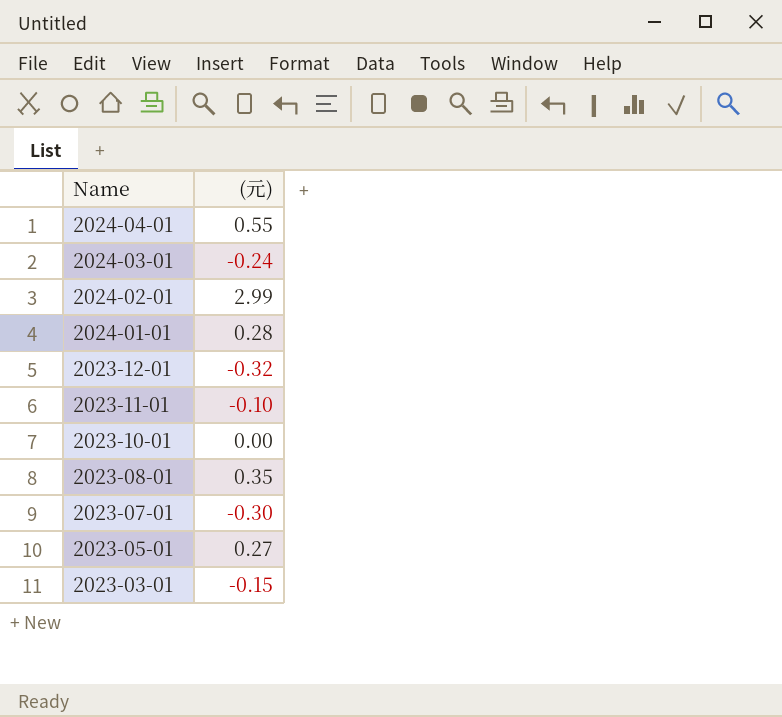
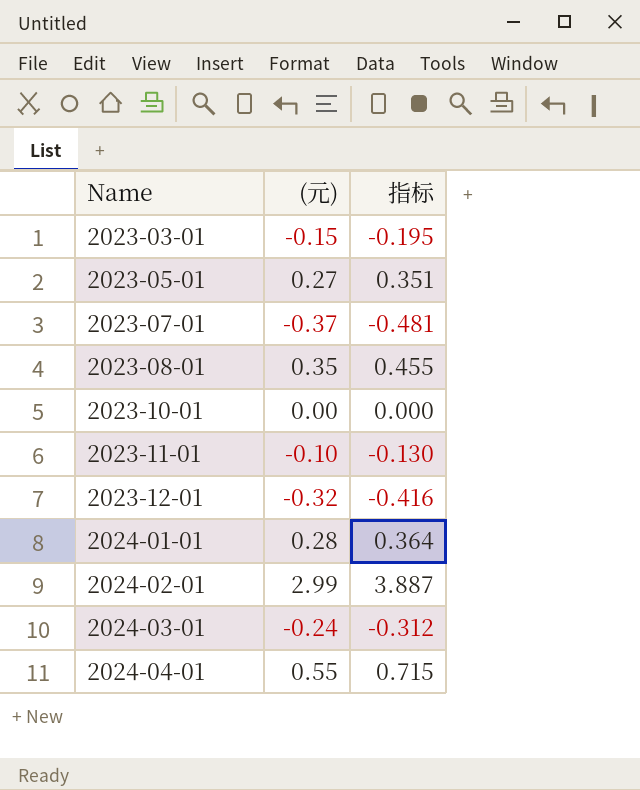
row order: Name descending -> Name ascending
column 指标 | formula: none -> [(元)] * 1.3
2023-07-01 | (元): -0.30 -> -0.37

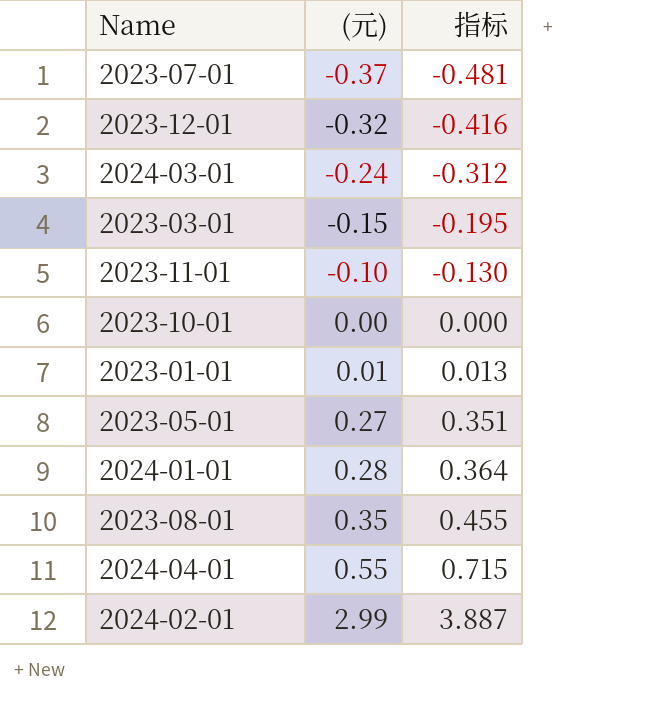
row order: Name ascending -> (元) ascending
row 2023-01-01: none -> 0.01 | 0.013

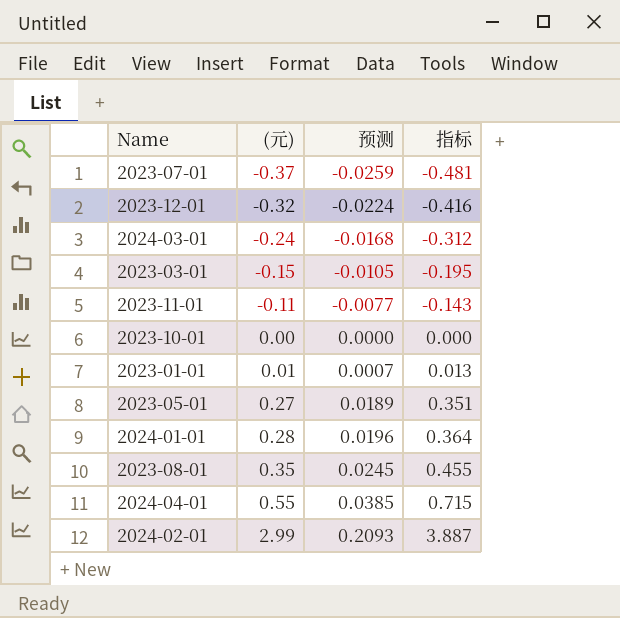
column 预测 | formula: none -> [(元)] * 0.07
2023-11-01 | (元): -0.10 -> -0.11
2023-11-01 | 指标: -0.130 -> -0.143

